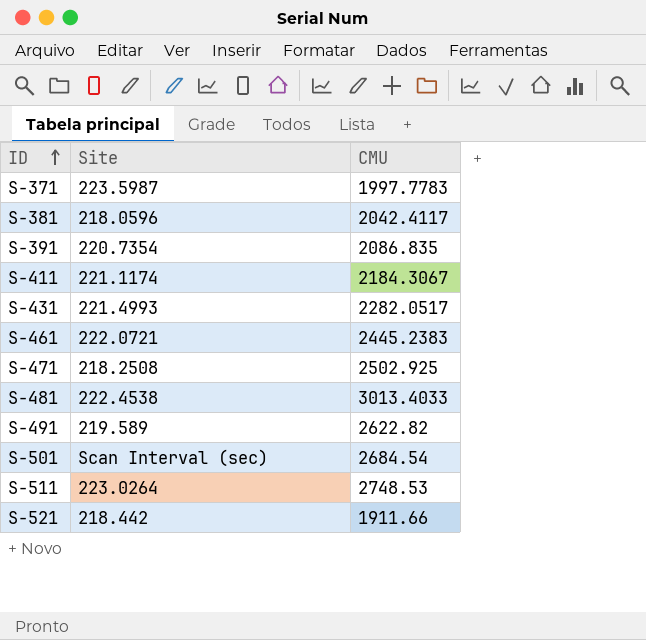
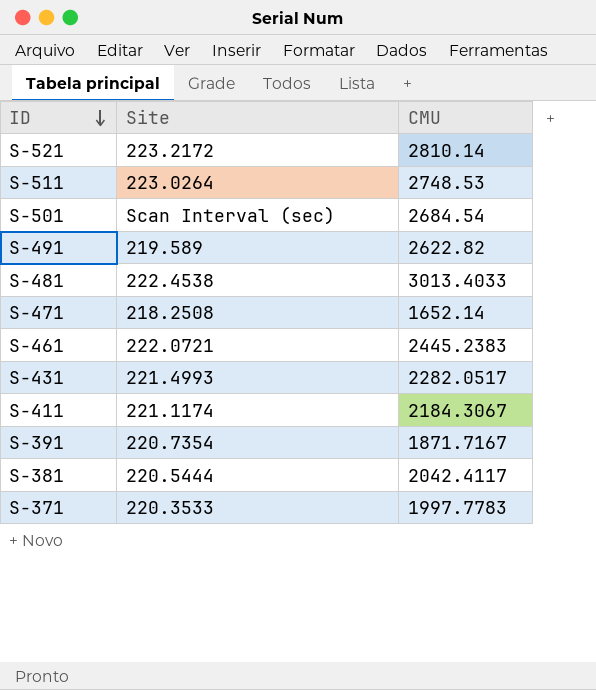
row order: ID ascending -> ID descending
S-521 | Site: 218.442 -> 223.2172
S-521 | CMU: 1911.66 -> 2810.14
S-471 | CMU: 2502.925 -> 1652.14
S-391 | CMU: 2086.835 -> 1871.7167
S-381 | Site: 218.0596 -> 220.5444
S-371 | Site: 223.5987 -> 220.3533

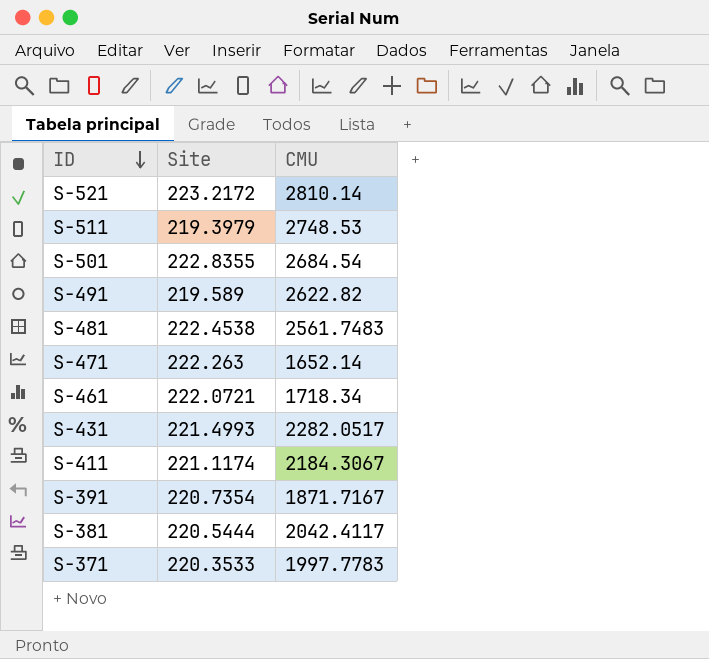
S-511 | Site: 223.0264 -> 219.3979
S-501 | Site: Scan Interval (sec) -> 222.8355
S-481 | CMU: 3013.4033 -> 2561.7483
S-471 | Site: 218.2508 -> 222.263
S-461 | CMU: 2445.2383 -> 1718.34

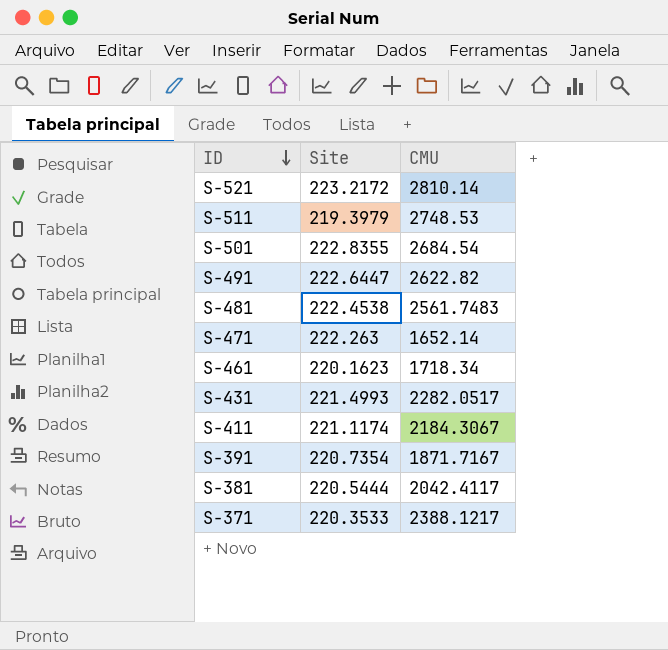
S-491 | Site: 219.589 -> 222.6447
S-461 | Site: 222.0721 -> 220.1623
S-371 | CMU: 1997.7783 -> 2388.1217

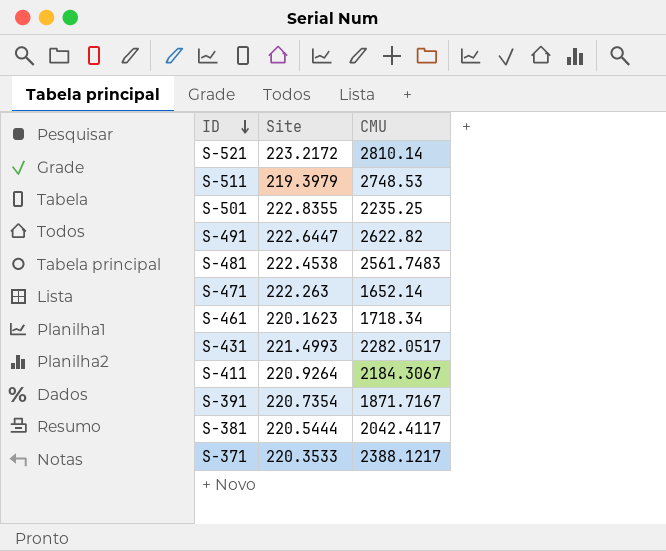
S-501 | CMU: 2684.54 -> 2235.25
S-411 | Site: 221.1174 -> 220.9264

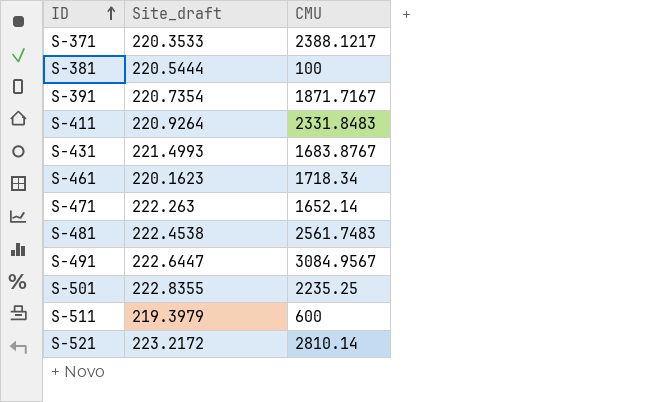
row order: ID descending -> ID ascending
column name: Site -> Site_draft
S-381 | CMU: 2042.4117 -> 100
S-411 | CMU: 2184.3067 -> 2331.8483
S-431 | CMU: 2282.0517 -> 1683.8767
S-491 | CMU: 2622.82 -> 3084.9567
S-511 | CMU: 2748.53 -> 600

